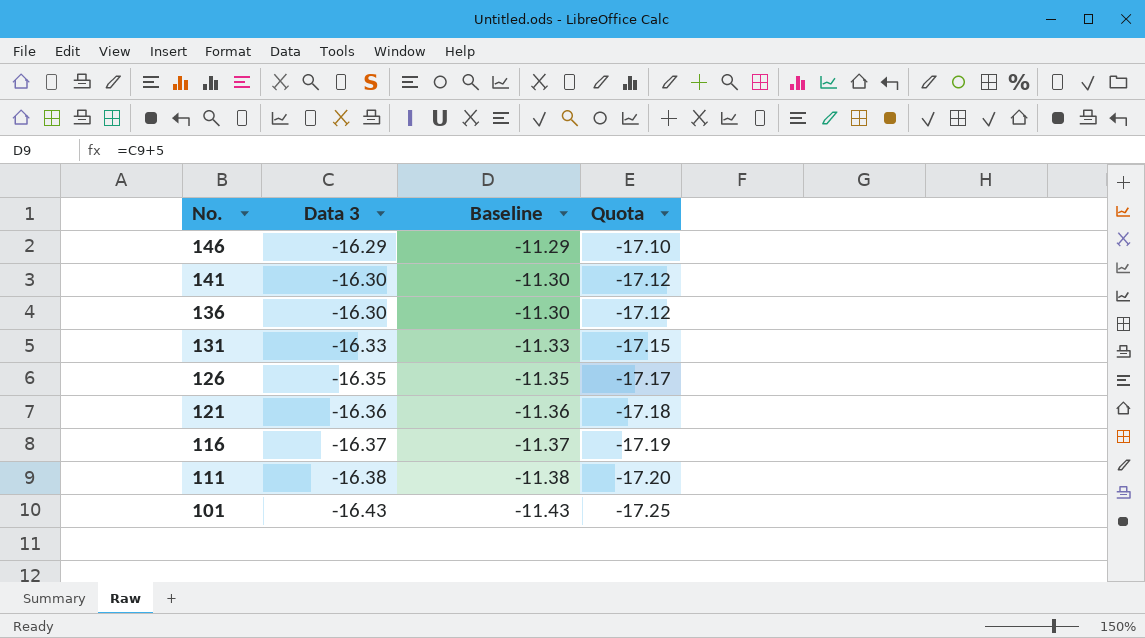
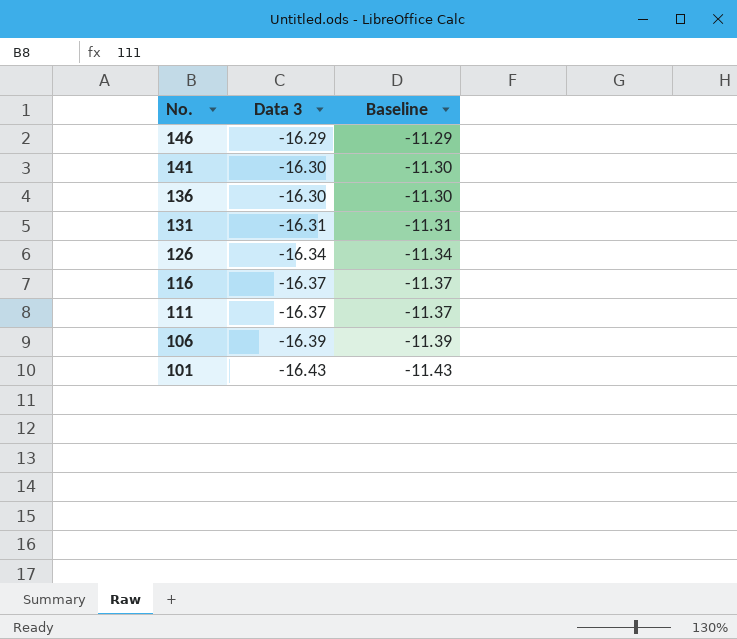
column Quota | formula: [Data 3] * 1.05 -> none
row 121: -16.36 | -11.36 | -17.18 -> none
131 | Data 3: -16.33 -> -16.31
131 | Baseline: -11.33 -> -11.31
126 | Data 3: -16.35 -> -16.34
126 | Baseline: -11.35 -> -11.34
111 | Data 3: -16.38 -> -16.37
111 | Baseline: -11.38 -> -11.37
row 106: none -> -16.39 | -11.39

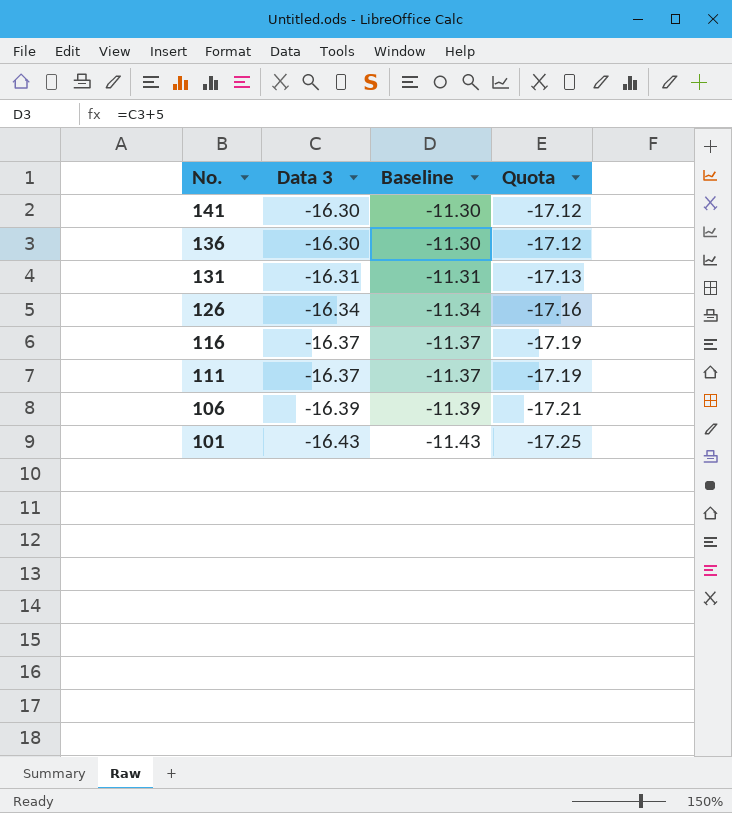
column Quota | formula: none -> [Data 3] * 1.05
row 146: -16.29 | -11.29 -> none

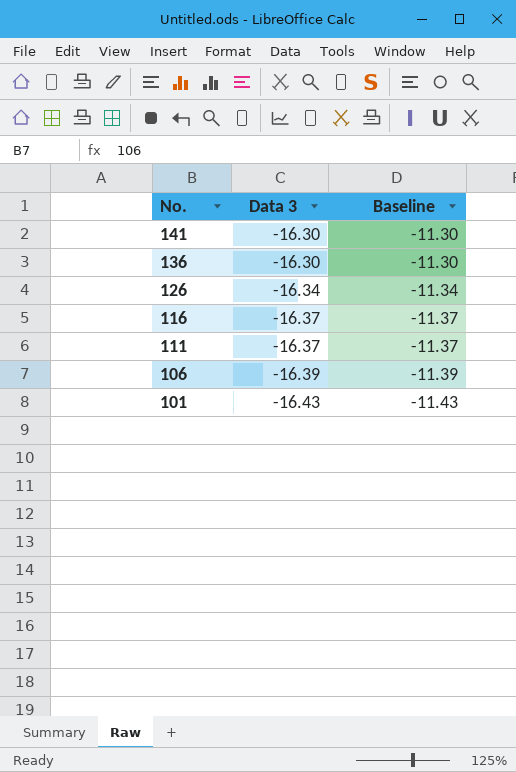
column Quota | formula: [Data 3] * 1.05 -> none
row 131: -16.31 | -11.31 | -17.13 -> none

